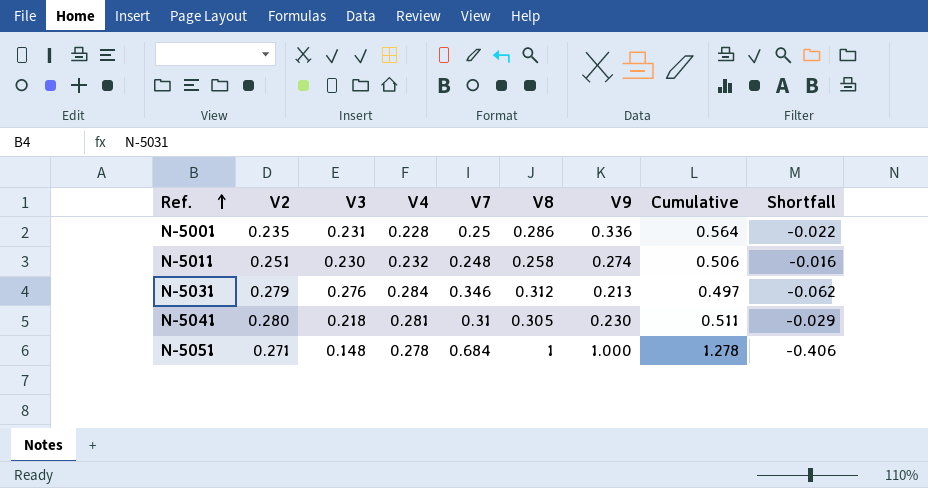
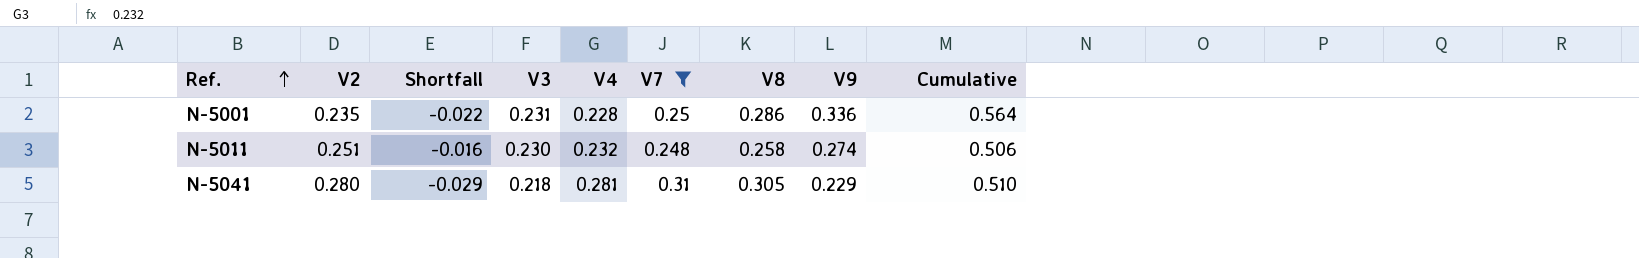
filter: none -> V7 <= 0.31
column Shortfall | position: 9 -> 3
N-5041 | V9: 0.230 -> 0.229
N-5041 | Cumulative: 0.511 -> 0.510

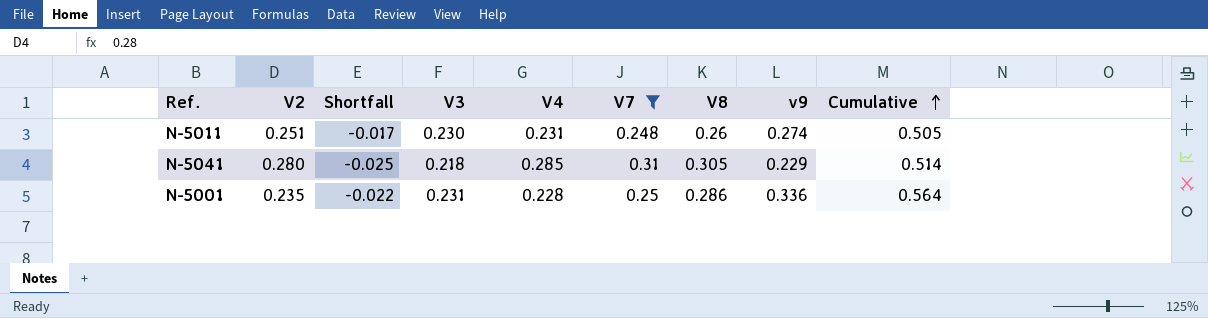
row order: Ref. ascending -> Cumulative ascending
column name: V9 -> v9
N-5011 | Shortfall: -0.016 -> -0.017
N-5011 | V4: 0.232 -> 0.231
N-5011 | V8: 0.258 -> 0.26
N-5011 | Cumulative: 0.506 -> 0.505
N-5041 | Shortfall: -0.029 -> -0.025
N-5041 | V4: 0.281 -> 0.285
N-5041 | Cumulative: 0.510 -> 0.514

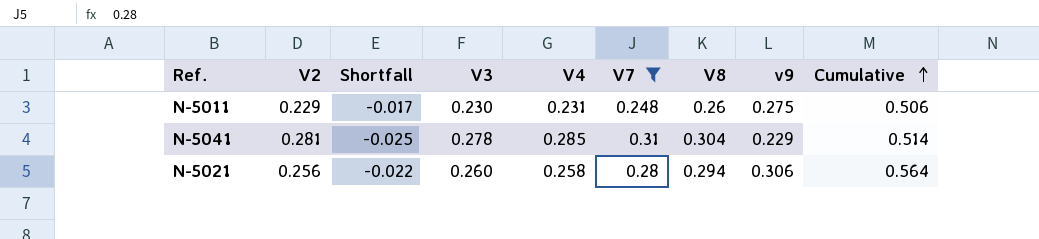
row N-5001: 0.235 | -0.022 | 0.231 | 0.228 | 0.25 | 0.286 | 0.336 | 0.564 -> none
N-5011 | V2: 0.251 -> 0.229
N-5011 | v9: 0.274 -> 0.275
N-5011 | Cumulative: 0.505 -> 0.506
N-5041 | V2: 0.280 -> 0.281
N-5041 | V3: 0.218 -> 0.278
N-5041 | V8: 0.305 -> 0.304
row N-5021: none -> 0.256 | -0.022 | 0.260 | 0.258 | 0.28 | 0.294 | 0.306 | 0.564

